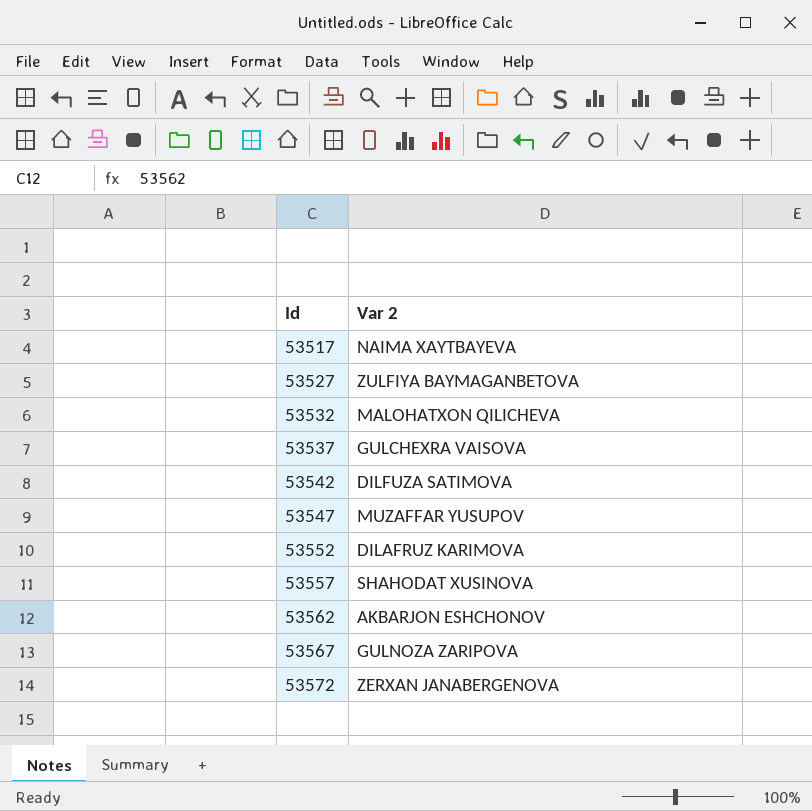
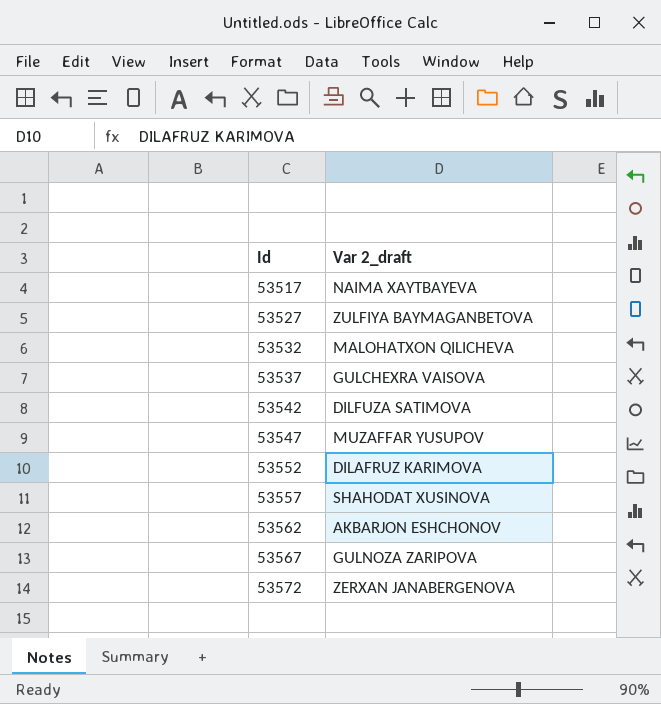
column name: Var 2 -> Var 2_draft

